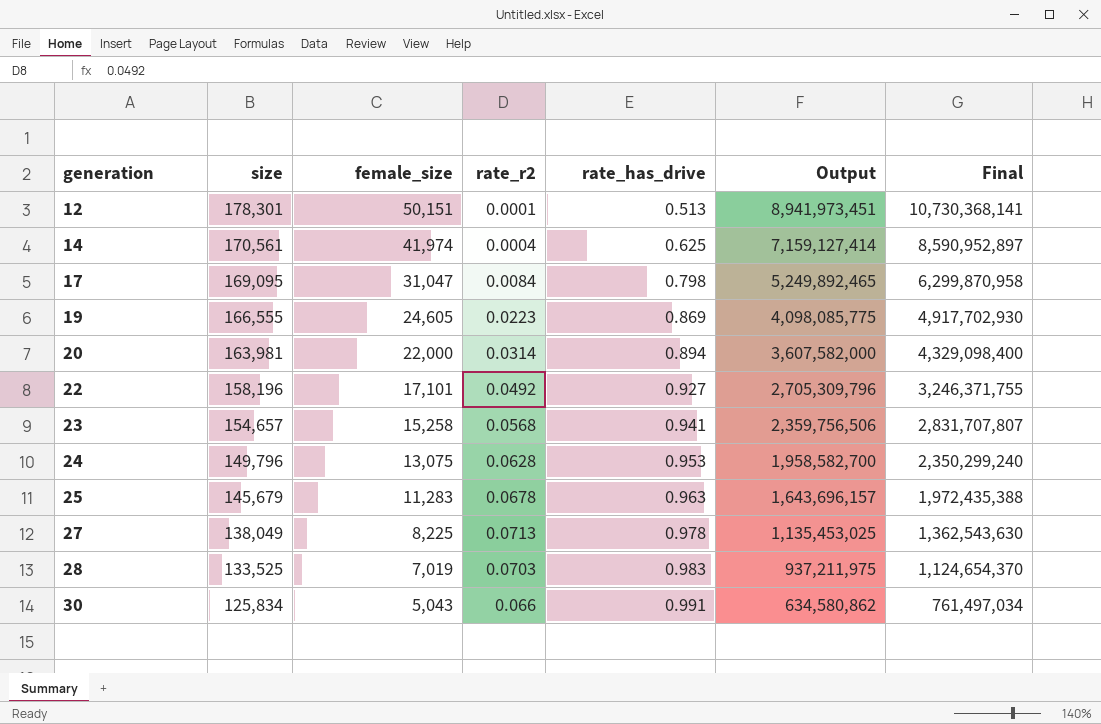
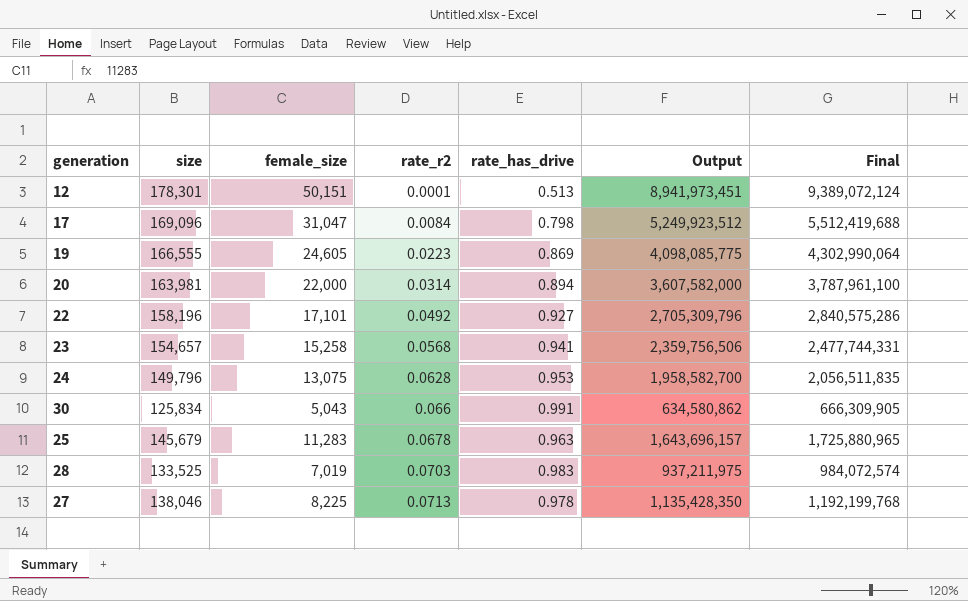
row order: generation ascending -> rate_r2 ascending
column Final | formula: [Output] * 1.2 -> [Output] * 1.05
row 14: 170,561 | 41,974 | 0.0004 | 0.625 | 7,159,127,414 | 8,590,952,897 -> none
17 | size: 169,095 -> 169,096
17 | Output: 5,249,892,465 -> 5,249,923,512
27 | size: 138,049 -> 138,046
27 | Output: 1,135,453,025 -> 1,135,428,350

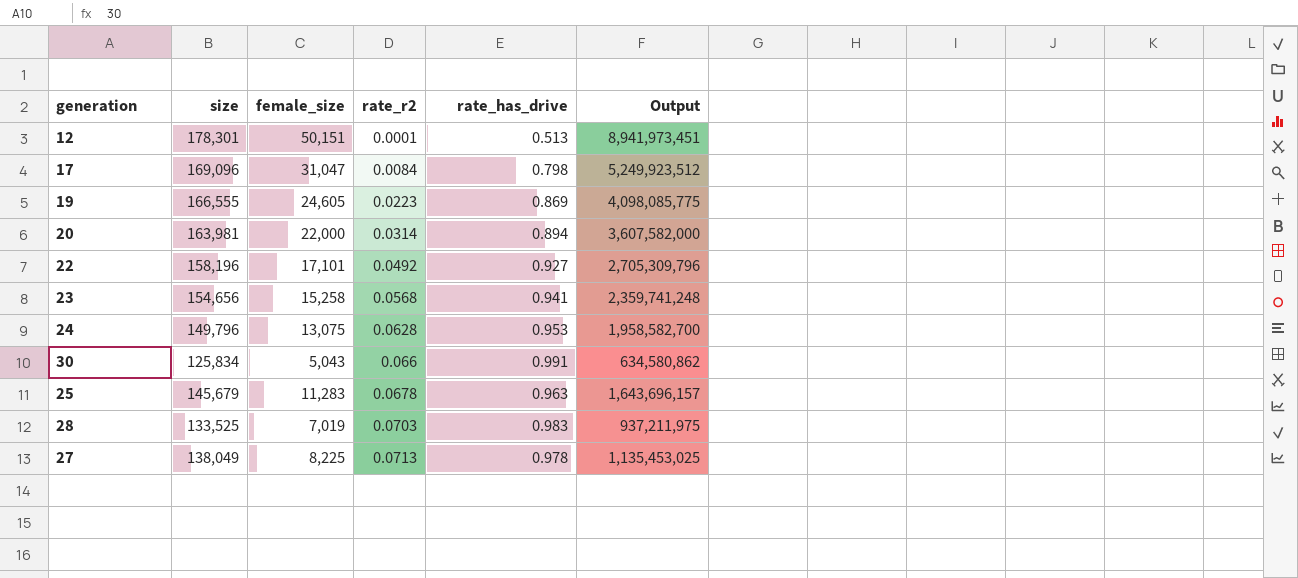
column Final | formula: [Output] * 1.05 -> none
23 | size: 154,657 -> 154,656
23 | Output: 2,359,756,506 -> 2,359,741,248
27 | size: 138,046 -> 138,049
27 | Output: 1,135,428,350 -> 1,135,453,025

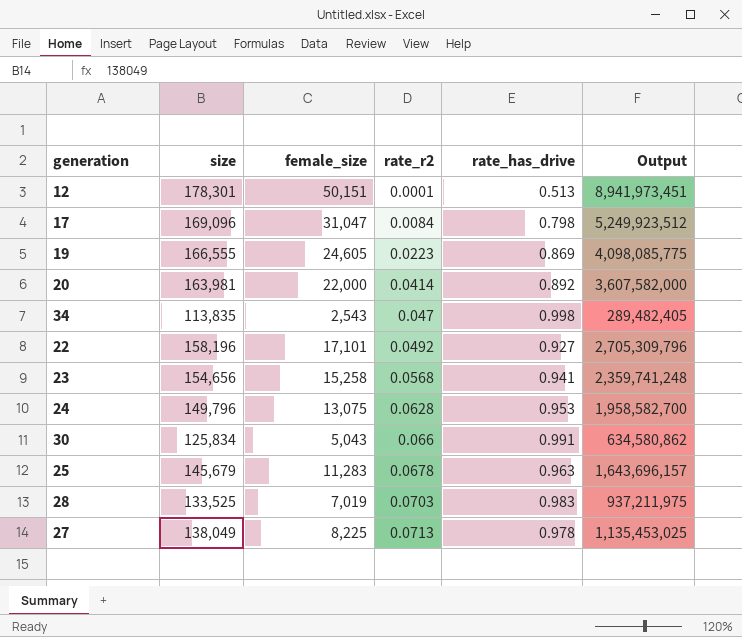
20 | rate_r2: 0.0314 -> 0.0414
20 | rate_has_drive: 0.894 -> 0.892
row 34: none -> 113,835 | 2,543 | 0.047 | 0.998 | 289,482,405

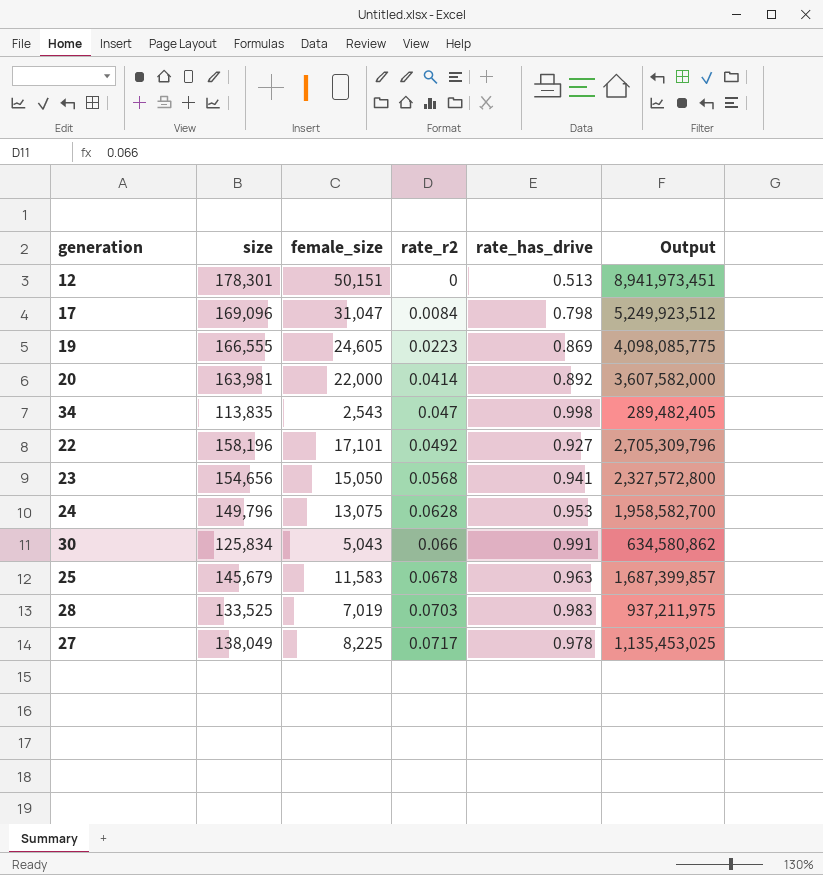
12 | rate_r2: 0.0001 -> 0
23 | female_size: 15,258 -> 15,050
23 | Output: 2,359,741,248 -> 2,327,572,800
25 | female_size: 11,283 -> 11,583
25 | Output: 1,643,696,157 -> 1,687,399,857
27 | rate_r2: 0.0713 -> 0.0717

